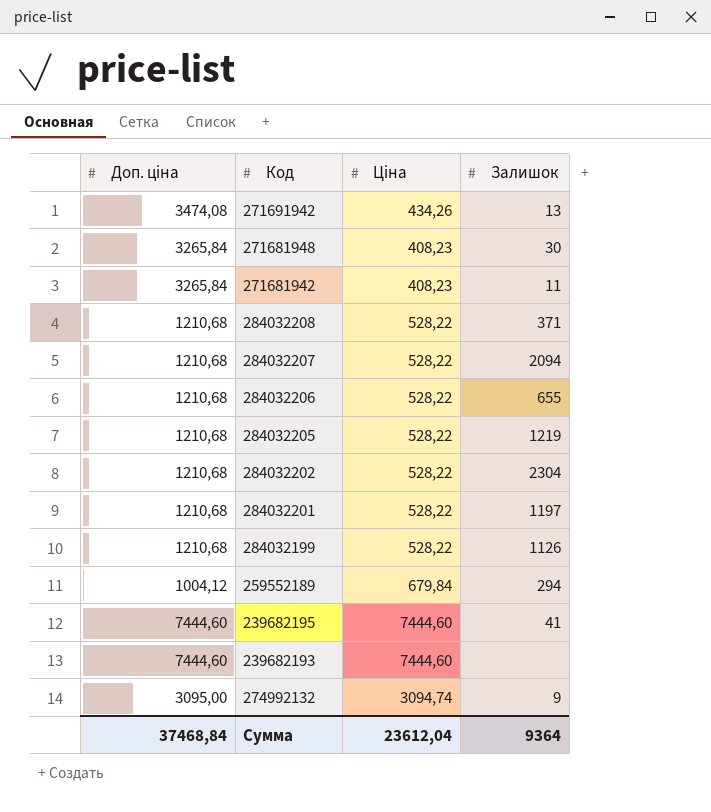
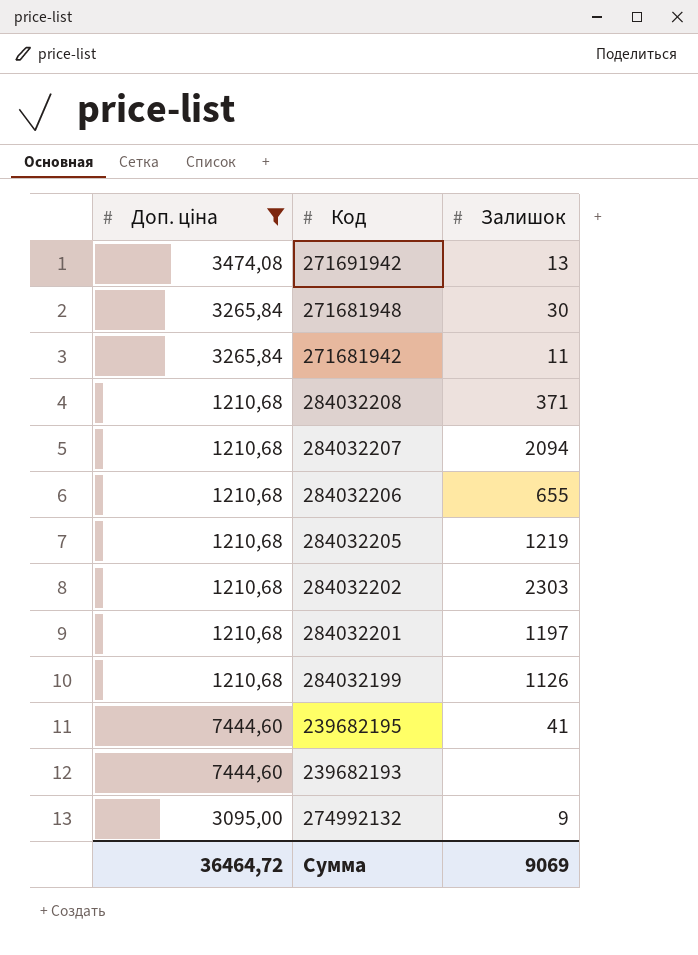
filter: none -> Доп. ціна != 1004,12
column Ціна | position: 3 -> none
284032202 | Залишок: 2304 -> 2303
Сумма | Доп. ціна: 37468,84 -> 36464,72
Сумма | Залишок: 9364 -> 9069

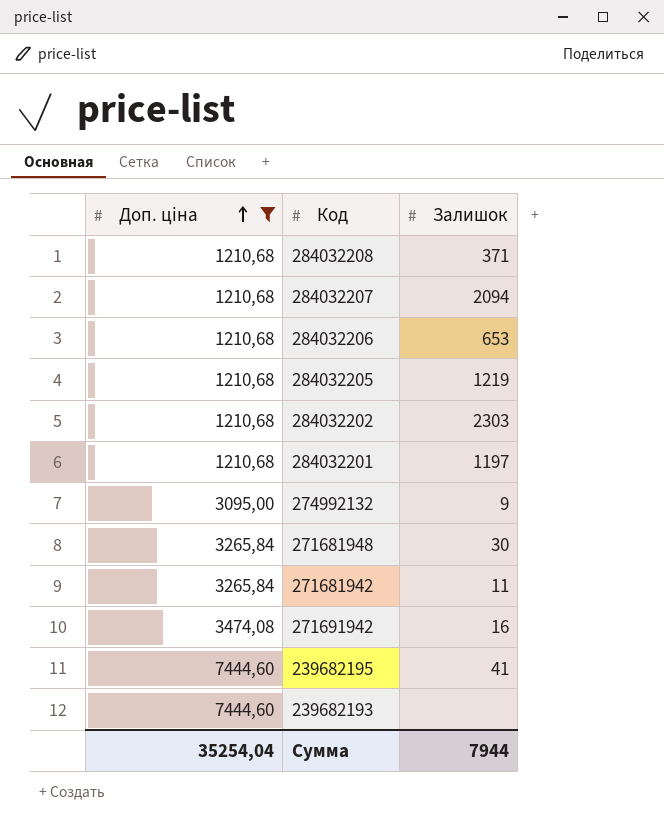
row order: none -> Доп. ціна ascending
row 284032199: 1210,68 | 1126 -> none
284032206 | Залишок: 655 -> 653
271691942 | Залишок: 13 -> 16
Сумма | Доп. ціна: 36464,72 -> 35254,04
Сумма | Залишок: 9069 -> 7944

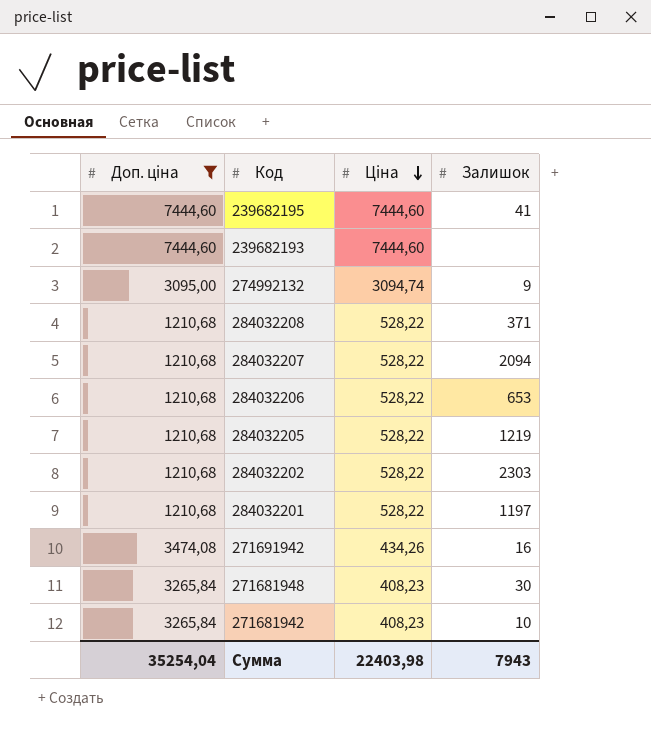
row order: Доп. ціна ascending -> Ціна descending
column Ціна | position: none -> 3
271681942 | Залишок: 11 -> 10
Сумма | Залишок: 7944 -> 7943

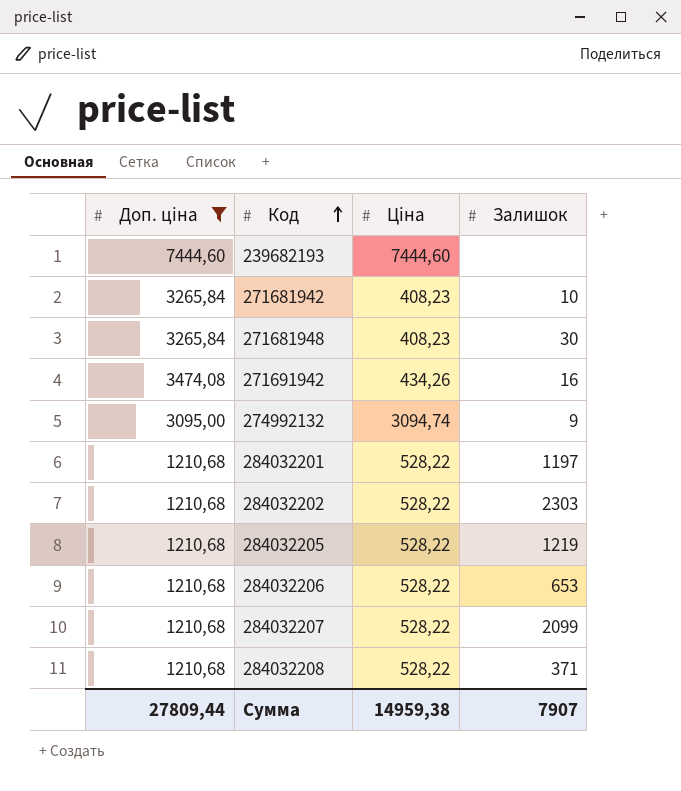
row order: Ціна descending -> Код ascending
row 239682195: 7444,60 | 7444,60 | 41 -> none
284032207 | Залишок: 2094 -> 2099
Сумма | Доп. ціна: 35254,04 -> 27809,44
Сумма | Ціна: 22403,98 -> 14959,38
Сумма | Залишок: 7943 -> 7907

